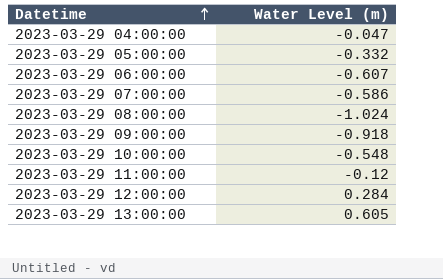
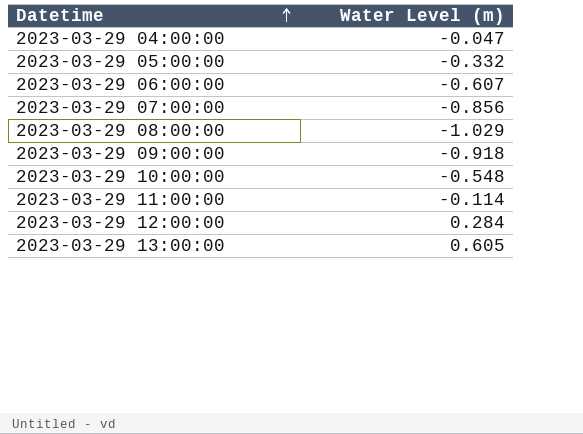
2023-03-29 07:00:00 | Water Level (m): -0.586 -> -0.856
2023-03-29 08:00:00 | Water Level (m): -1.024 -> -1.029
2023-03-29 11:00:00 | Water Level (m): -0.12 -> -0.114

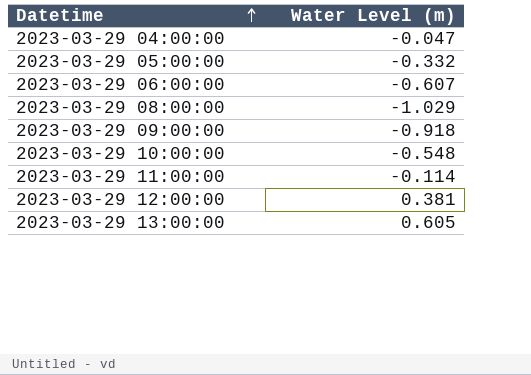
row 2023-03-29 07:00:00: -0.856 -> none
2023-03-29 12:00:00 | Water Level (m): 0.284 -> 0.381

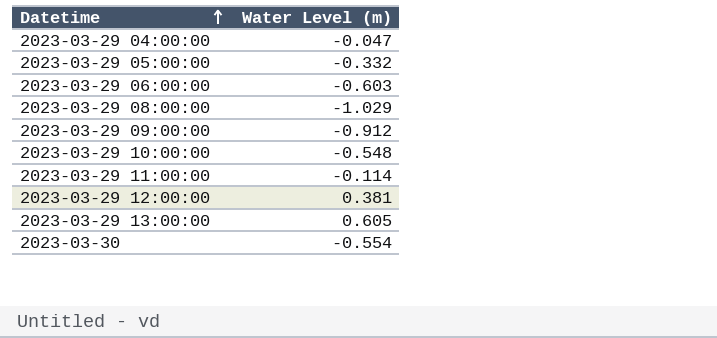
2023-03-29 06:00:00 | Water Level (m): -0.607 -> -0.603
2023-03-29 09:00:00 | Water Level (m): -0.918 -> -0.912
row 2023-03-30: none -> -0.554

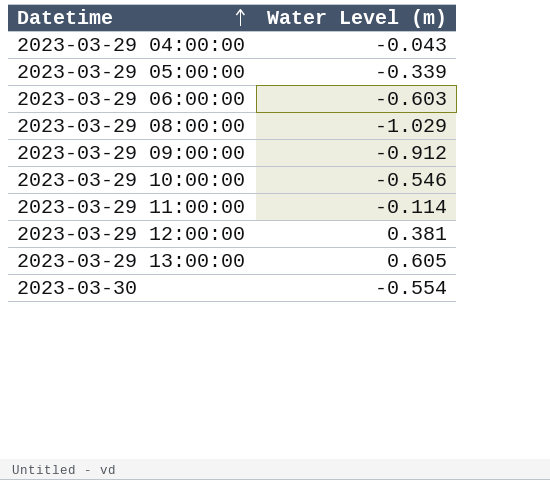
2023-03-29 04:00:00 | Water Level (m): -0.047 -> -0.043
2023-03-29 05:00:00 | Water Level (m): -0.332 -> -0.339
2023-03-29 10:00:00 | Water Level (m): -0.548 -> -0.546

